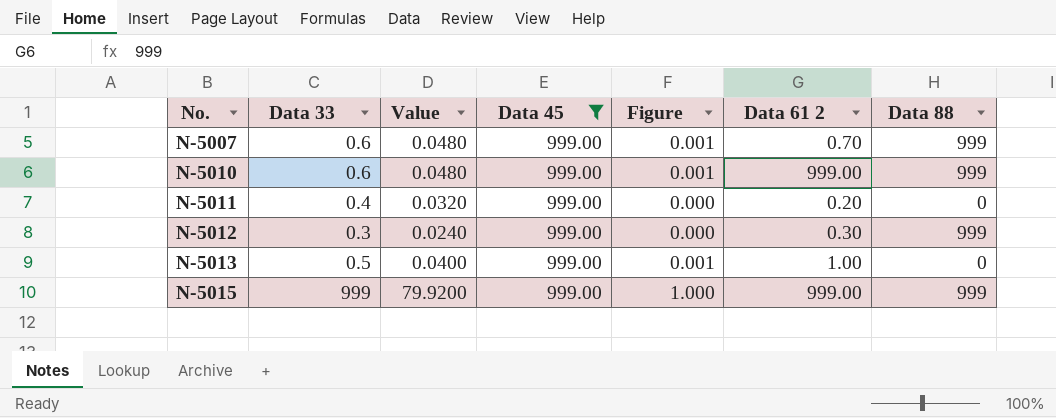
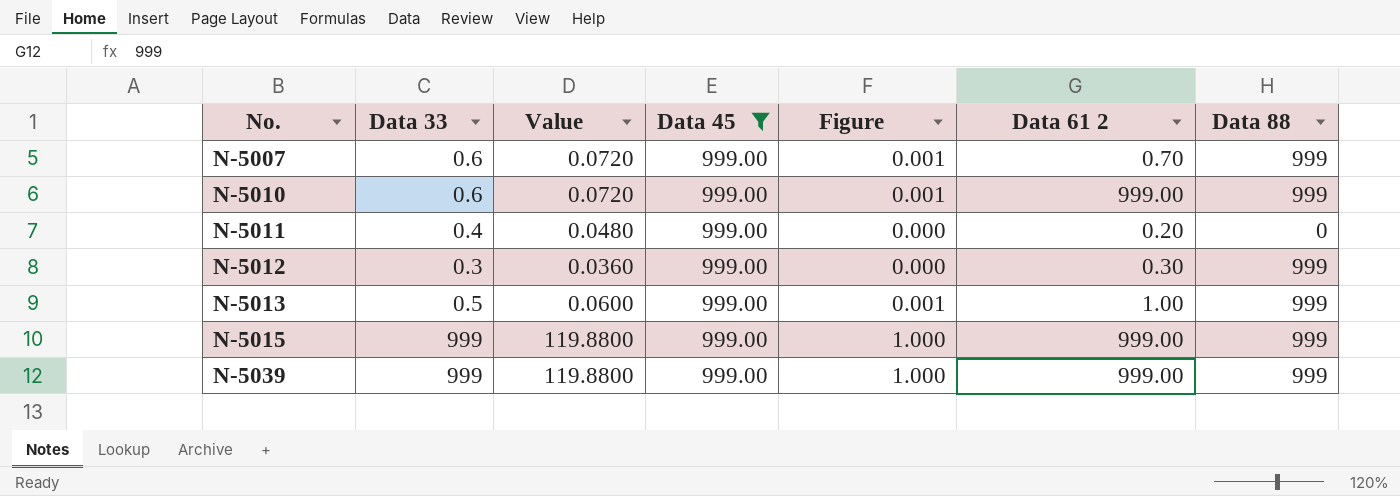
column Value | formula: [Data 33] * 0.08 -> [Data 33] * 0.12
N-5013 | Data 88: 0 -> 999
row N-5039: none -> 999 | 119.8800 | 999.00 | 1.000 | 999.00 | 999

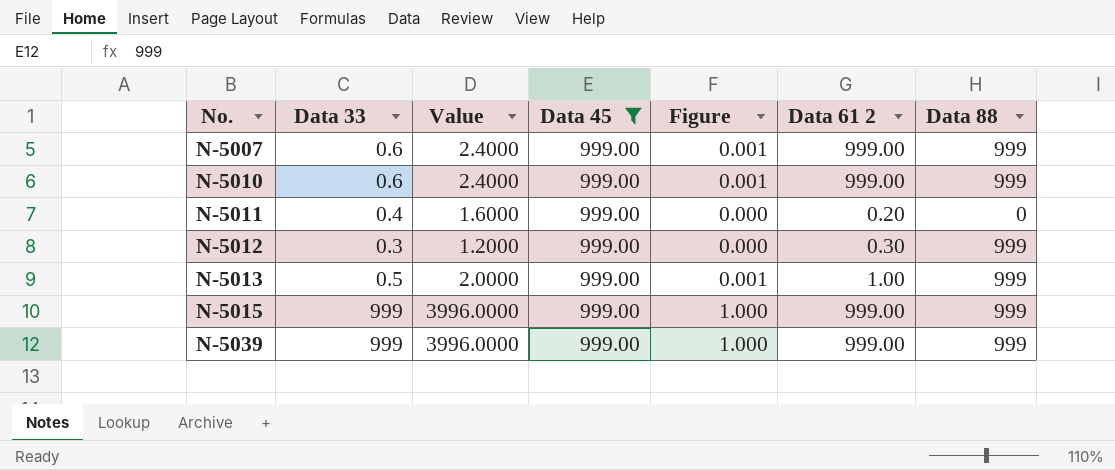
column Value | formula: [Data 33] * 0.12 -> [Data 33] * 4
N-5007 | Data 61 2: 0.70 -> 999.00

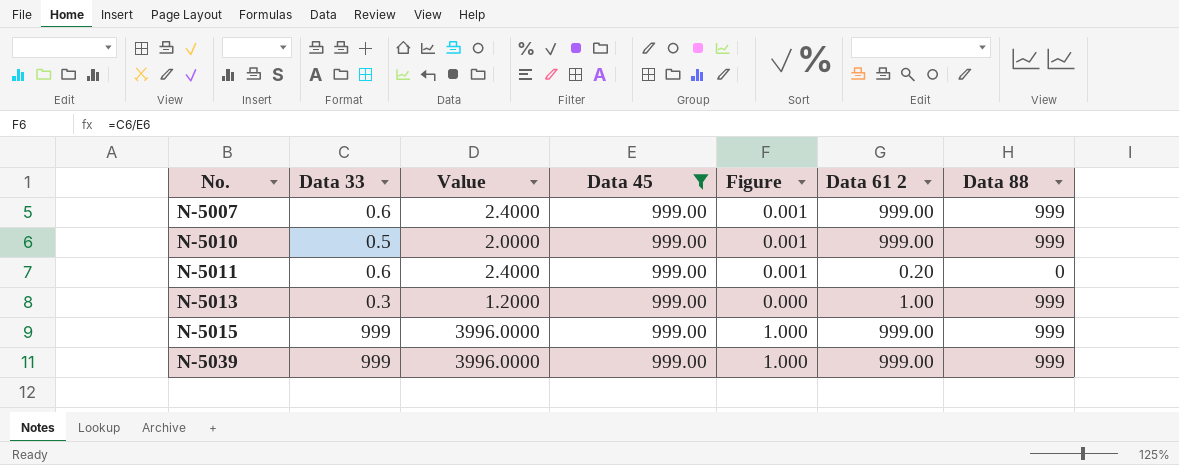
row N-5012: 0.3 | 1.2000 | 999.00 | 0.000 | 0.30 | 999 -> none
N-5010 | Data 33: 0.6 -> 0.5
N-5010 | Value: 2.4000 -> 2.0000
N-5011 | Data 33: 0.4 -> 0.6
N-5011 | Value: 1.6000 -> 2.4000
N-5011 | Figure: 0.000 -> 0.001
N-5013 | Data 33: 0.5 -> 0.3
N-5013 | Value: 2.0000 -> 1.2000
N-5013 | Figure: 0.001 -> 0.000

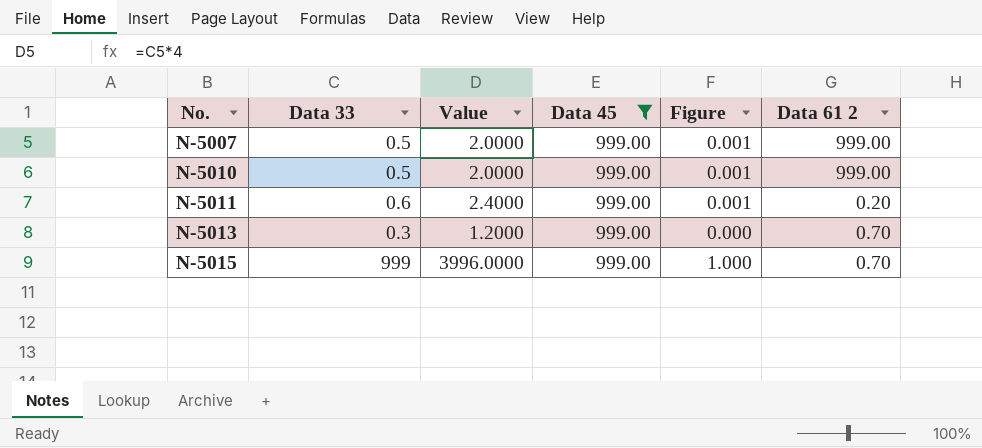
column Data 88 | position: 7 -> none
row N-5039: 999 | 3996.0000 | 999.00 | 1.000 | 999.00 | 999 -> none
N-5007 | Data 33: 0.6 -> 0.5
N-5007 | Value: 2.4000 -> 2.0000
N-5013 | Data 61 2: 1.00 -> 0.70
N-5015 | Data 61 2: 999.00 -> 0.70

